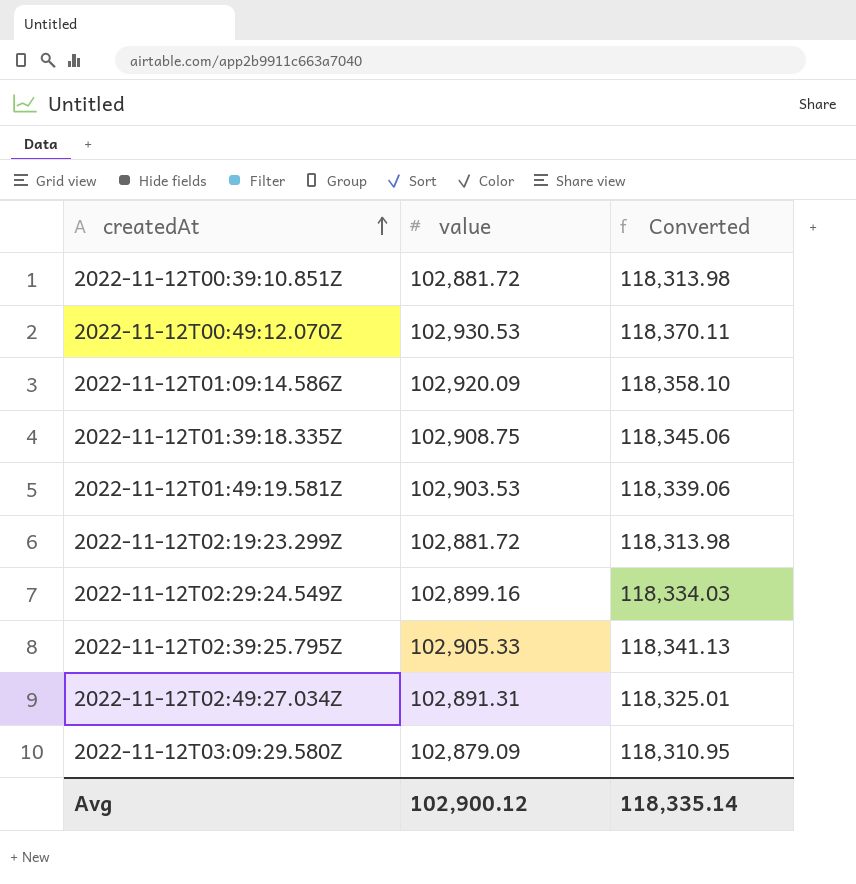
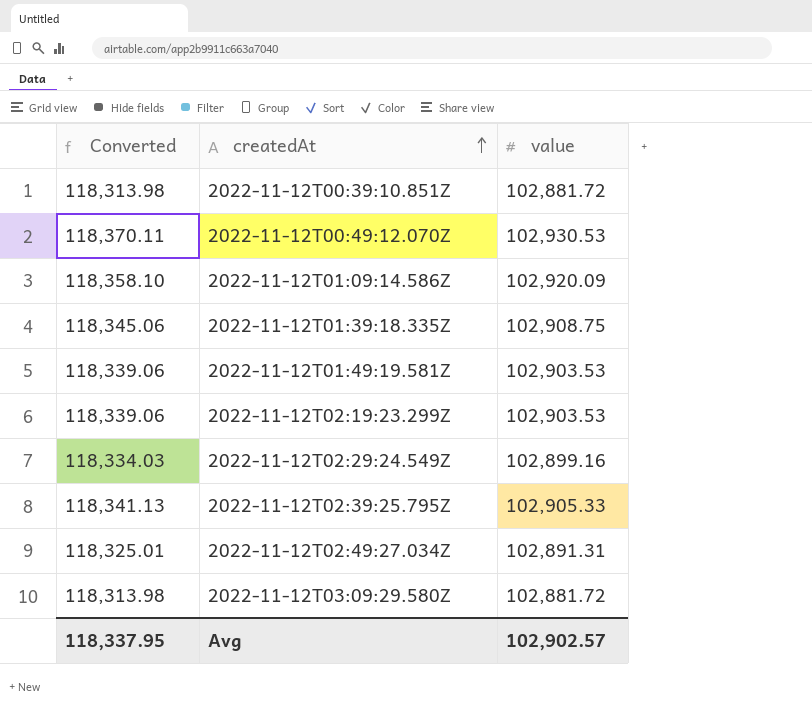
column Converted | position: 3 -> 1
2022-11-12T02:19:23.299Z | Converted: 118,313.98 -> 118,339.06
2022-11-12T02:19:23.299Z | value: 102,881.72 -> 102,903.53
2022-11-12T03:09:29.580Z | Converted: 118,310.95 -> 118,313.98
2022-11-12T03:09:29.580Z | value: 102,879.09 -> 102,881.72
Avg | Converted: 118,335.14 -> 118,337.95
Avg | value: 102,900.12 -> 102,902.57

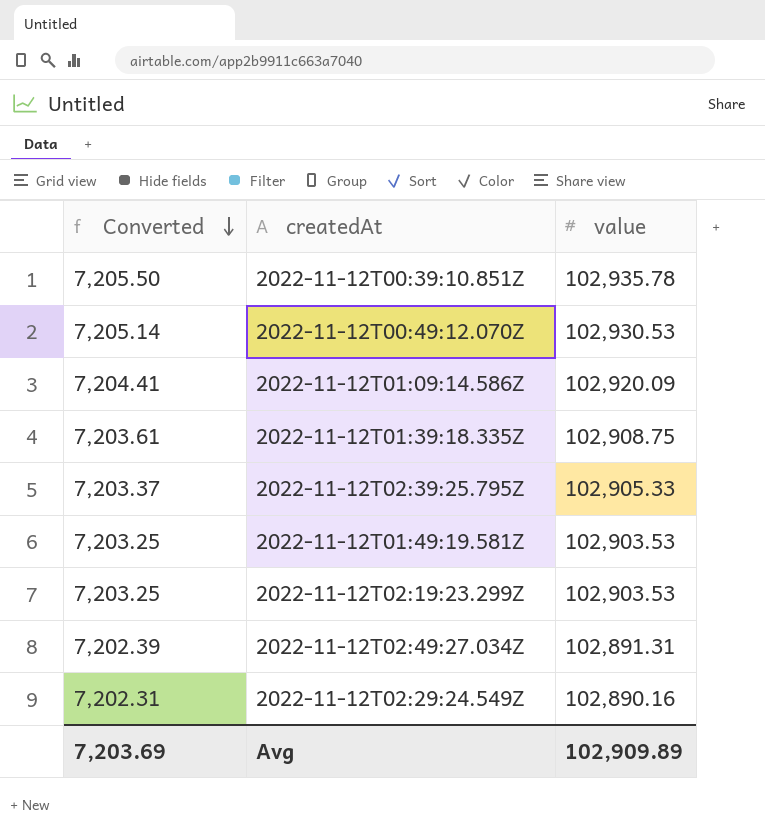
row order: createdAt ascending -> Converted descending
column Converted | formula: [value] * 1.15 -> [value] * 0.07
row 2022-11-12T03:09:29.580Z: 118,313.98 | 102,881.72 -> none
2022-11-12T00:39:10.851Z | value: 102,881.72 -> 102,935.78
2022-11-12T02:29:24.549Z | value: 102,899.16 -> 102,890.16
Avg | Converted: 118,337.95 -> 7,203.69
Avg | value: 102,902.57 -> 102,909.89

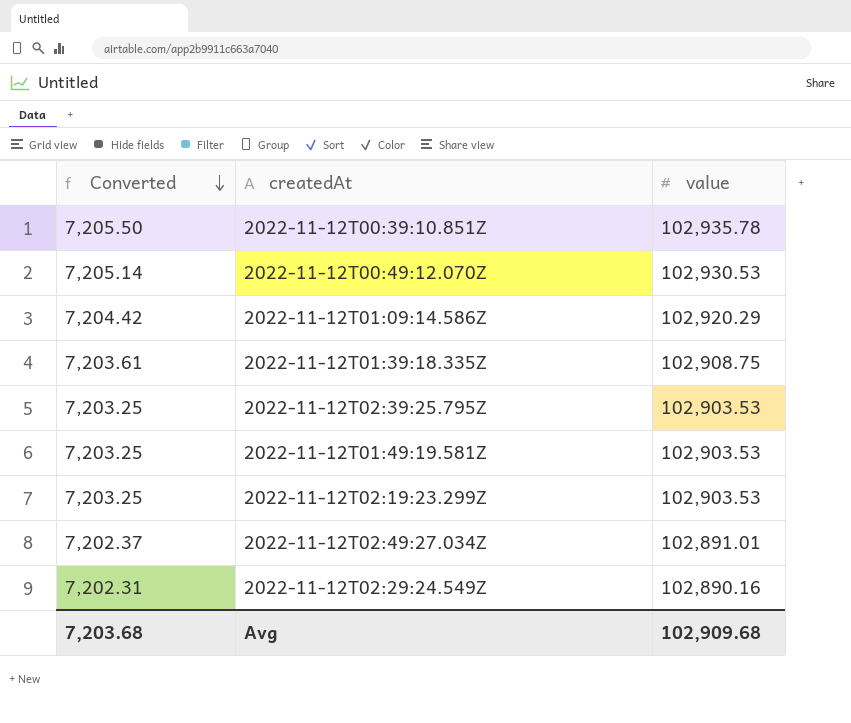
2022-11-12T01:09:14.586Z | Converted: 7,204.41 -> 7,204.42
2022-11-12T01:09:14.586Z | value: 102,920.09 -> 102,920.29
2022-11-12T02:39:25.795Z | Converted: 7,203.37 -> 7,203.25
2022-11-12T02:39:25.795Z | value: 102,905.33 -> 102,903.53
2022-11-12T02:49:27.034Z | Converted: 7,202.39 -> 7,202.37
2022-11-12T02:49:27.034Z | value: 102,891.31 -> 102,891.01
Avg | Converted: 7,203.69 -> 7,203.68
Avg | value: 102,909.89 -> 102,909.68

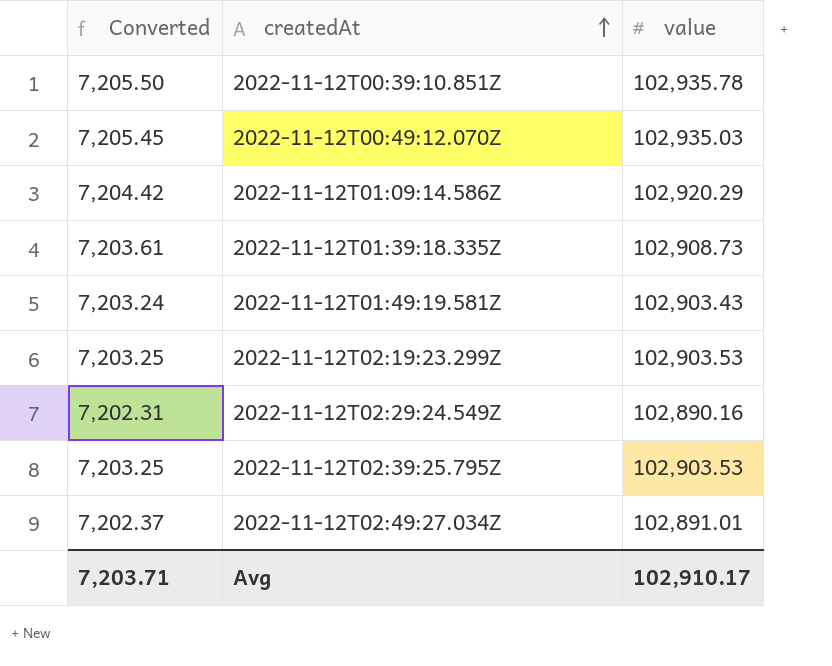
row order: Converted descending -> createdAt ascending
2022-11-12T00:49:12.070Z | Converted: 7,205.14 -> 7,205.45
2022-11-12T00:49:12.070Z | value: 102,930.53 -> 102,935.03
2022-11-12T01:39:18.335Z | value: 102,908.75 -> 102,908.73
2022-11-12T01:49:19.581Z | Converted: 7,203.25 -> 7,203.24
2022-11-12T01:49:19.581Z | value: 102,903.53 -> 102,903.43
Avg | Converted: 7,203.68 -> 7,203.71
Avg | value: 102,909.68 -> 102,910.17

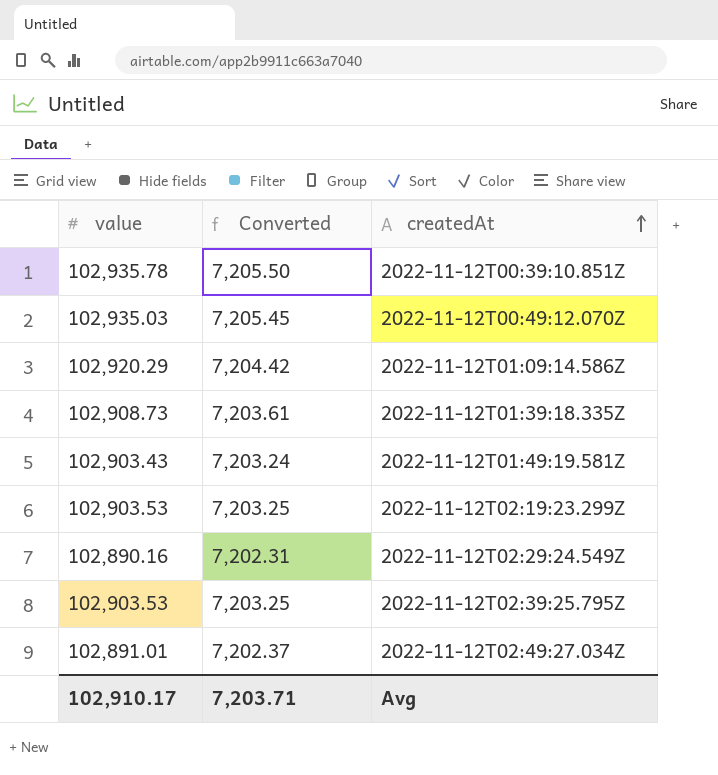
column value | position: 3 -> 1

